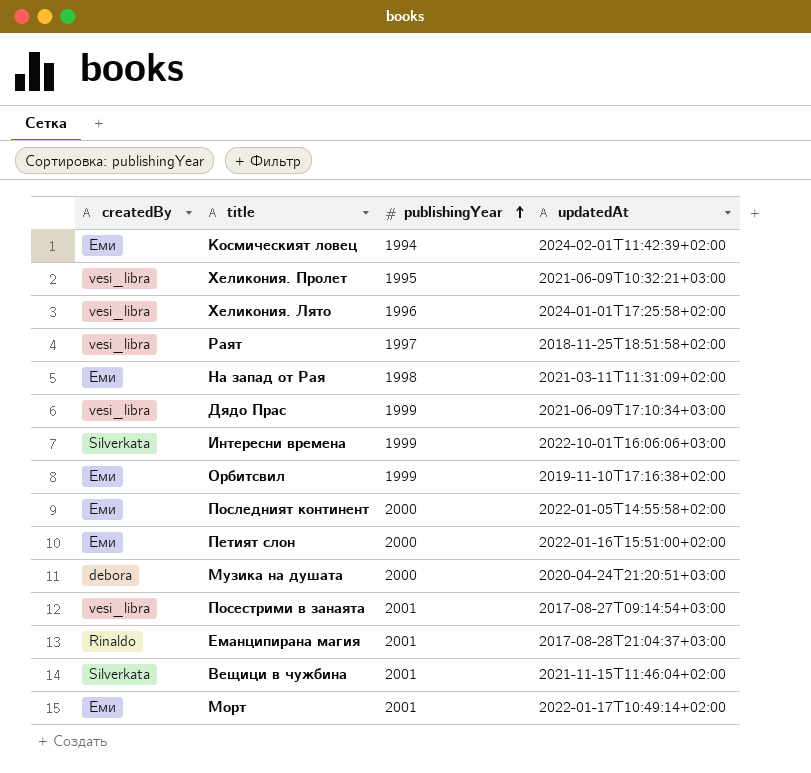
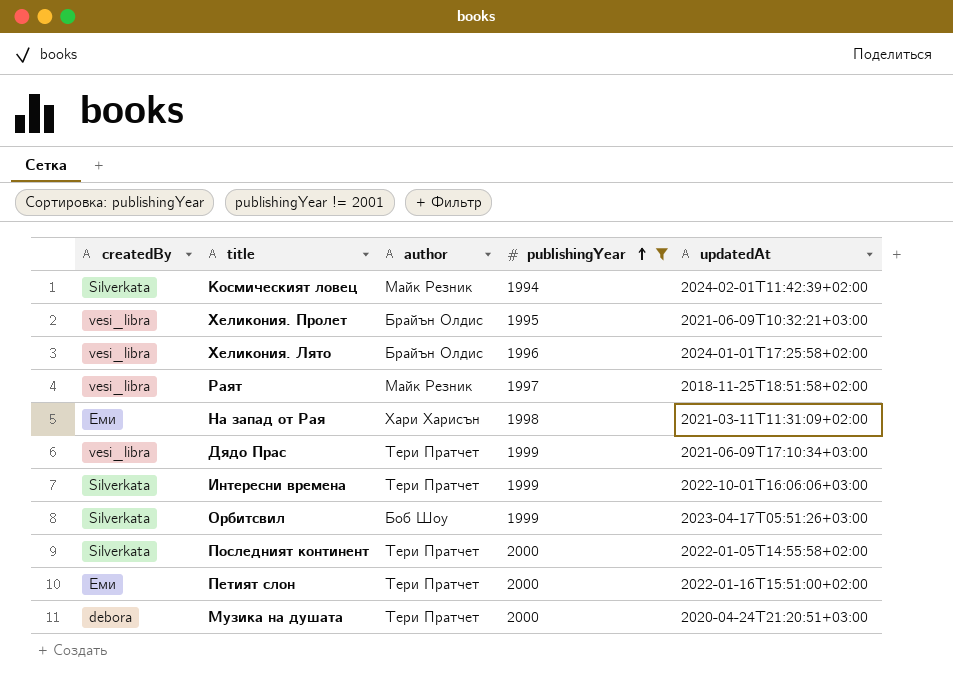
filter: none -> publishingYear != 2001
column author | position: none -> 3
Космическият ловец | createdBy: Еми -> Silverkata
Орбитсвил | createdBy: Еми -> Silverkata
Орбитсвил | updatedAt: 2019-11-10T17:16:38+02:00 -> 2023-04-17T05:51:26+03:00
Последният континент | createdBy: Еми -> Silverkata

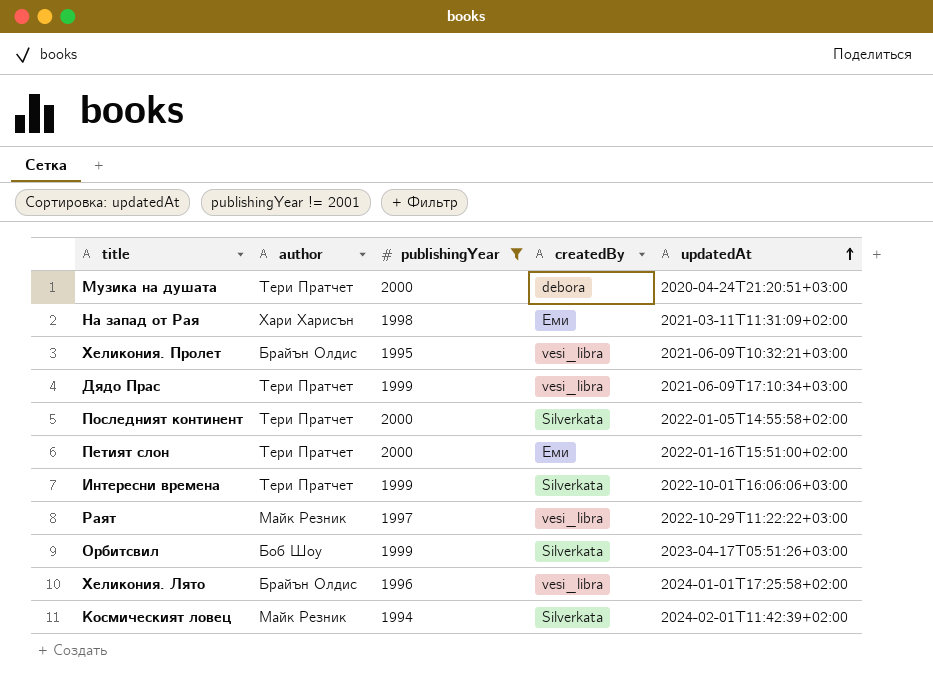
row order: publishingYear ascending -> updatedAt ascending
column createdBy | position: 1 -> 4
Раят | updatedAt: 2018-11-25T18:51:58+02:00 -> 2022-10-29T11:22:22+03:00

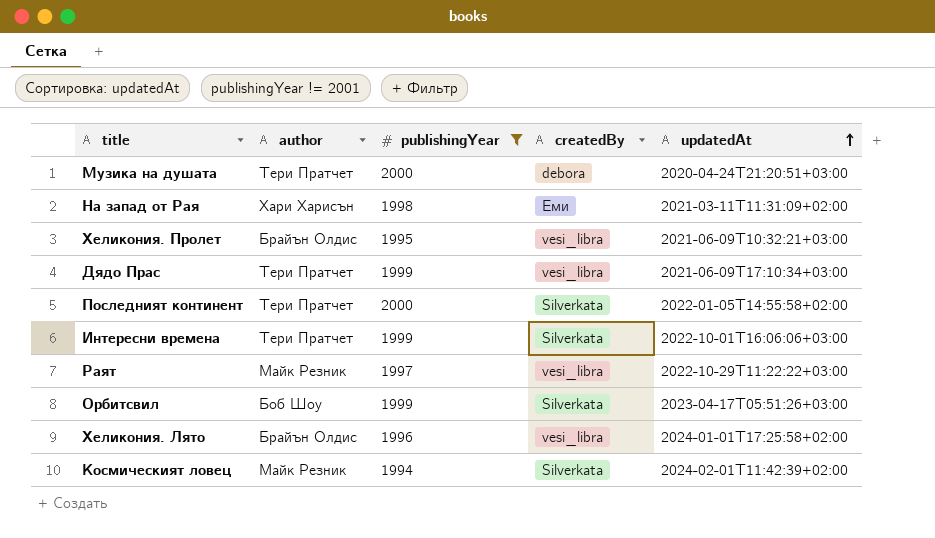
row Петият слон: Тери Пратчет | 2000 | Еми | 2022-01-16T15:51:00+02:00 -> none

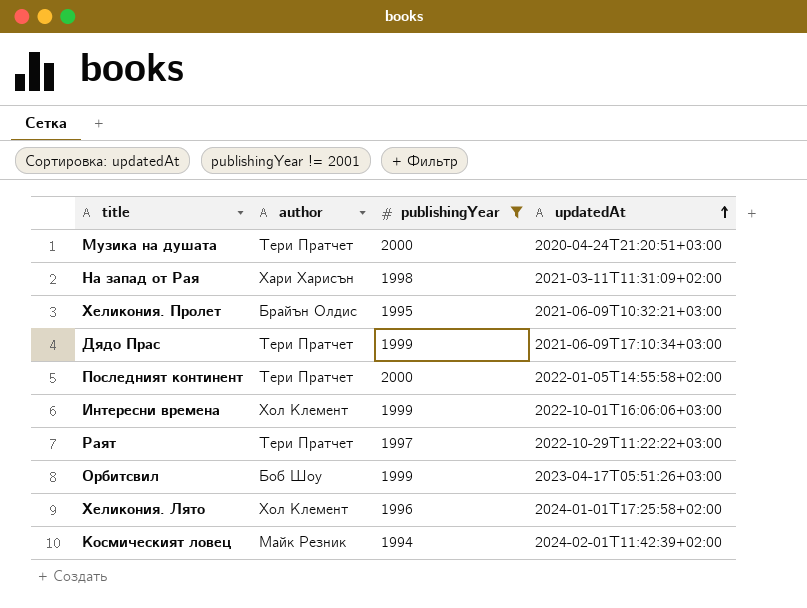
column createdBy | position: 4 -> none
Интересни времена | author: Тери Пратчет -> Хол Клемент
Раят | author: Майк Резник -> Тери Пратчет
Хеликония. Лято | author: Брайън Олдис -> Хол Клемент

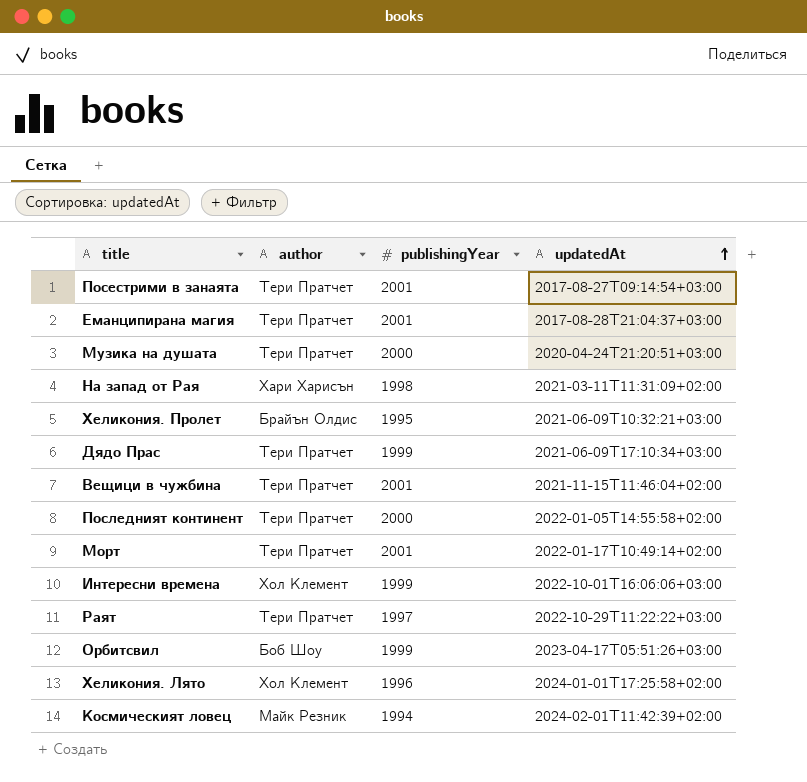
filter: publishingYear != 2001 -> none

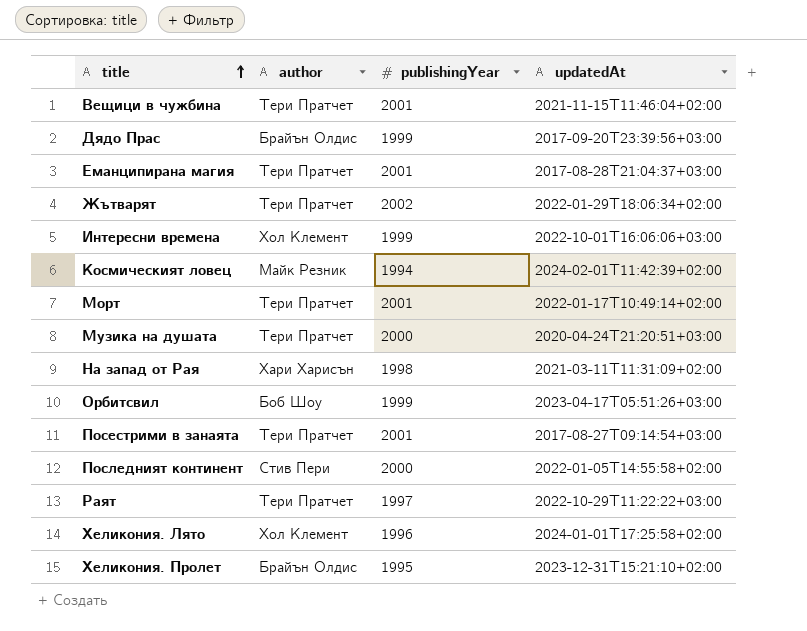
row order: updatedAt ascending -> title ascending
Дядо Прас | author: Тери Пратчет -> Брайън Олдис
Дядо Прас | updatedAt: 2021-06-09T17:10:34+03:00 -> 2017-09-20T23:39:56+03:00
row Жътварят: none -> Тери Пратчет | 2002 | 2022-01-29T18:06:34+02:00
Последният континент | author: Тери Пратчет -> Стив Пери
Хеликония. Пролет | updatedAt: 2021-06-09T10:32:21+03:00 -> 2023-12-31T15:21:10+02:00

